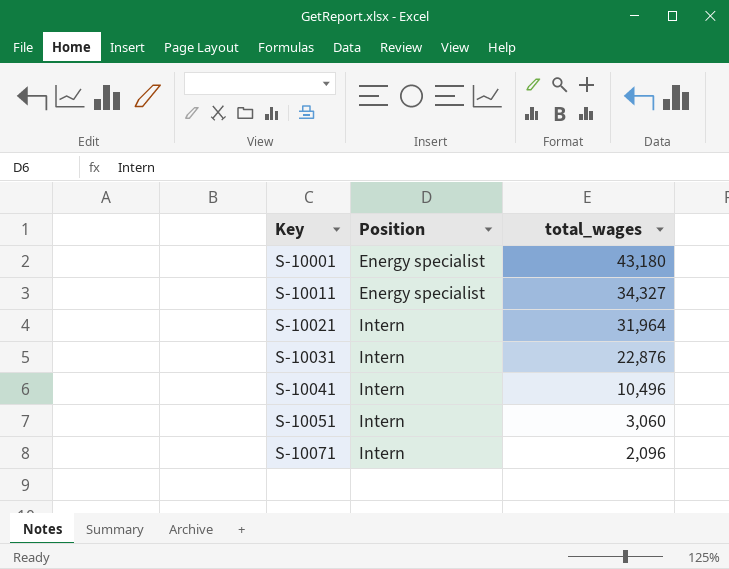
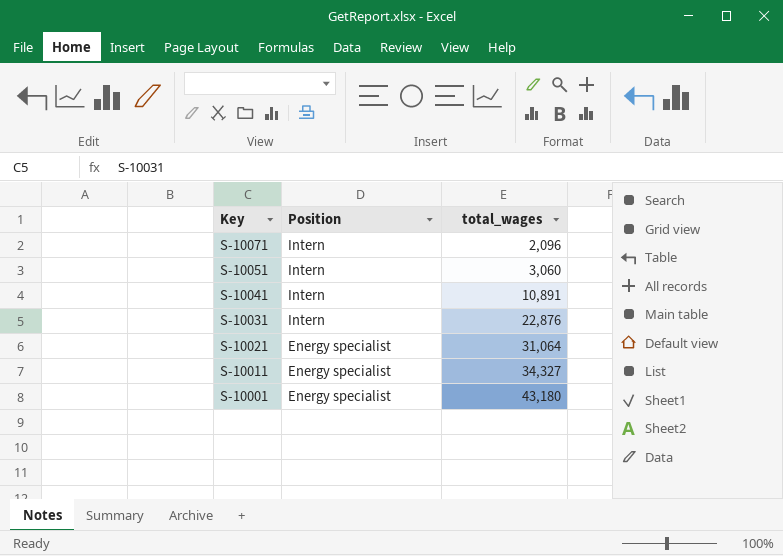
row order: Key ascending -> Key descending
S-10041 | total_wages: 10,496 -> 10,891
S-10021 | Position: Intern -> Energy specialist
S-10021 | total_wages: 31,964 -> 31,064

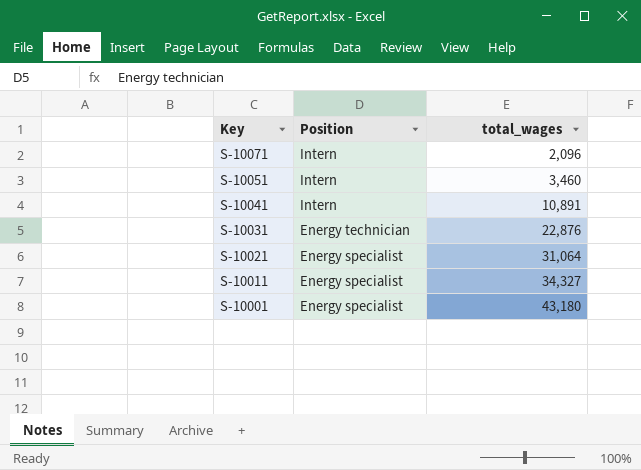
S-10051 | total_wages: 3,060 -> 3,460
S-10031 | Position: Intern -> Energy technician

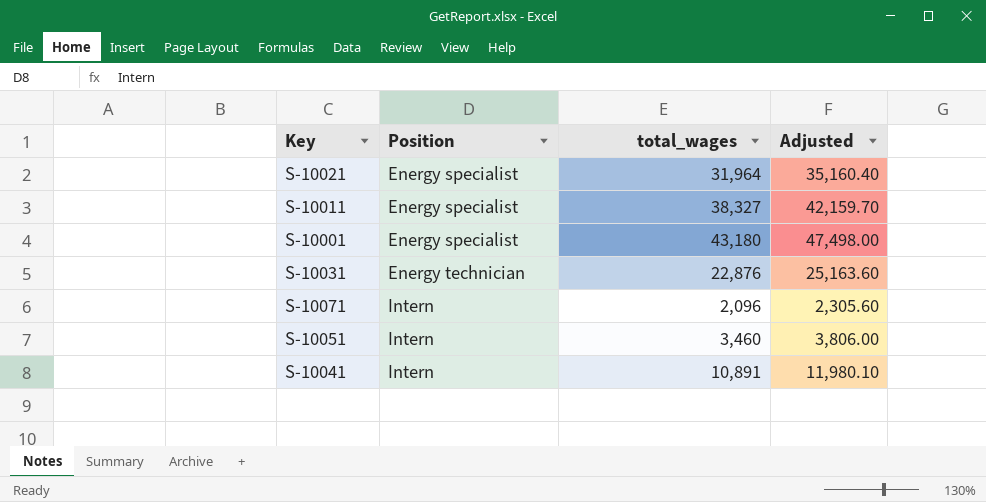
row order: Key descending -> Position ascending
column Adjusted | formula: none -> [total_wages] * 1.1
S-10021 | total_wages: 31,064 -> 31,964
S-10011 | total_wages: 34,327 -> 38,327

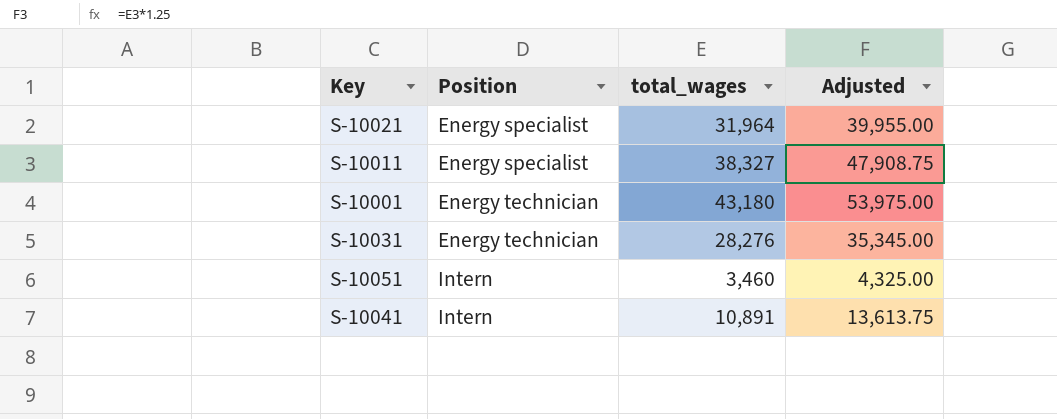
column Adjusted | formula: [total_wages] * 1.1 -> [total_wages] * 1.25
row S-10071: Intern | 2,096 | 2,305.60 -> none
S-10001 | Position: Energy specialist -> Energy technician
S-10031 | total_wages: 22,876 -> 28,276

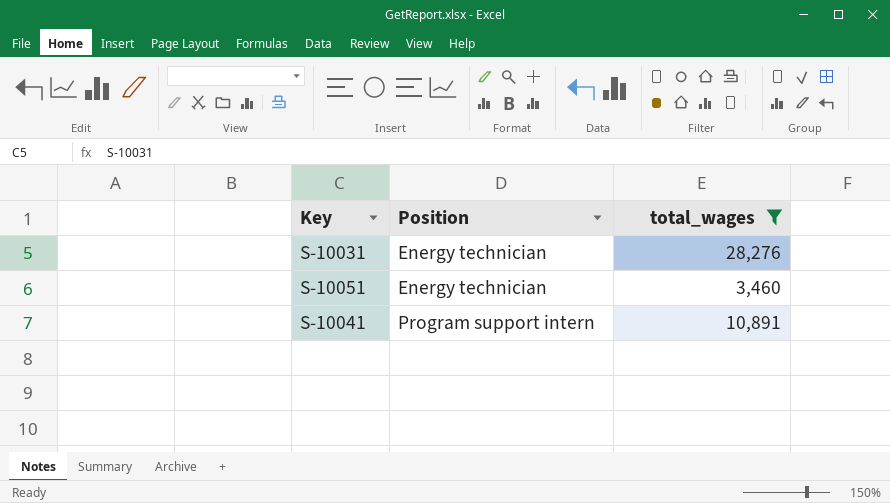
filter: none -> total_wages <= 28,276
column Adjusted | formula: [total_wages] * 1.25 -> none
S-10051 | Position: Intern -> Energy technician
S-10041 | Position: Intern -> Program support intern

